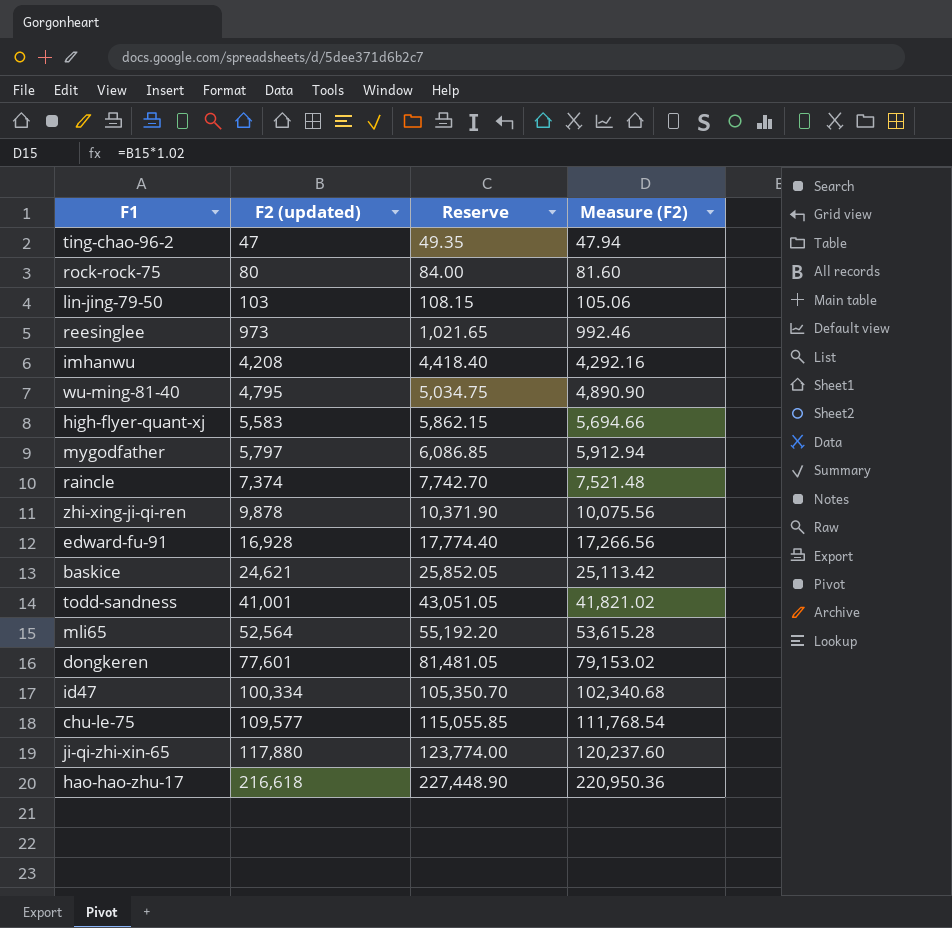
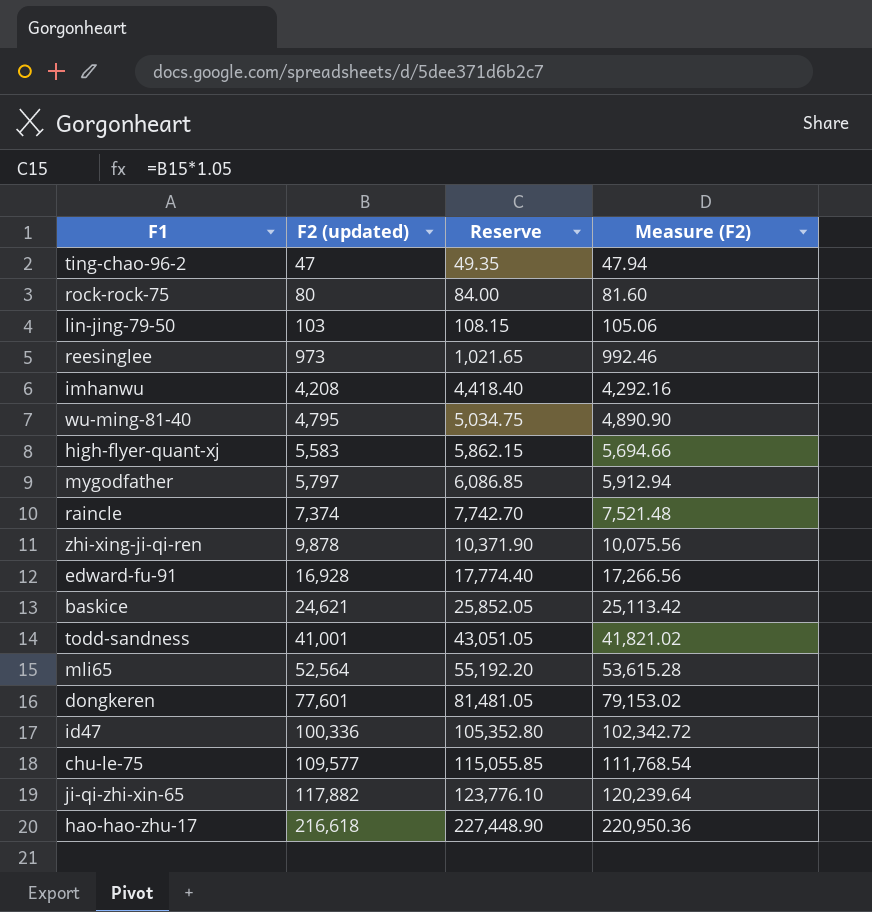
id47 | F2 (updated): 100,334 -> 100,336
id47 | Reserve: 105,350.70 -> 105,352.80
id47 | Measure (F2): 102,340.68 -> 102,342.72
ji-qi-zhi-xin-65 | F2 (updated): 117,880 -> 117,882
ji-qi-zhi-xin-65 | Reserve: 123,774.00 -> 123,776.10
ji-qi-zhi-xin-65 | Measure (F2): 120,237.60 -> 120,239.64

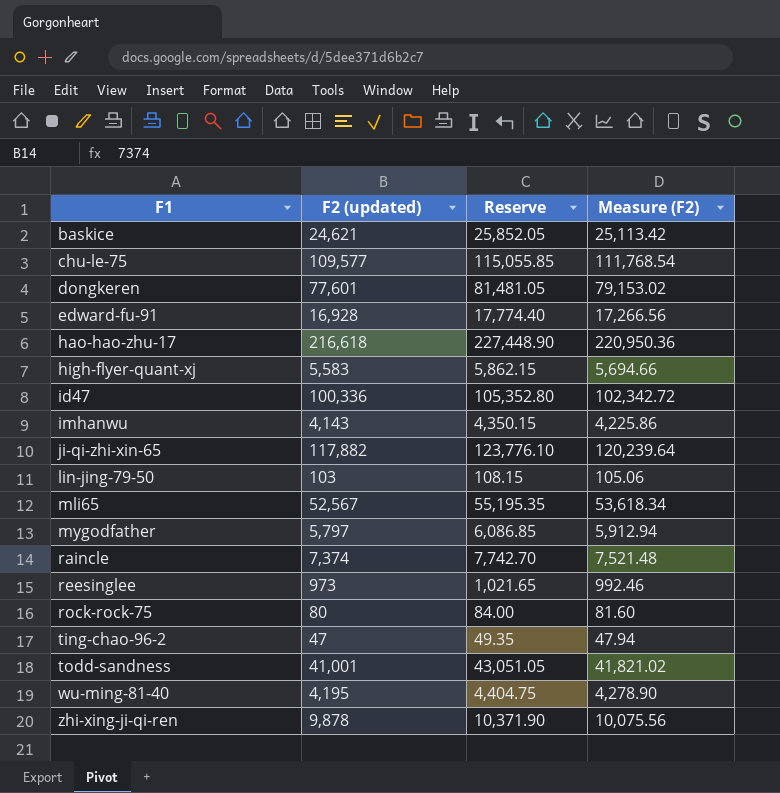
row order: F2 (updated) ascending -> F1 ascending
imhanwu | F2 (updated): 4,208 -> 4,143
imhanwu | Reserve: 4,418.40 -> 4,350.15
imhanwu | Measure (F2): 4,292.16 -> 4,225.86
mli65 | F2 (updated): 52,564 -> 52,567
mli65 | Reserve: 55,192.20 -> 55,195.35
mli65 | Measure (F2): 53,615.28 -> 53,618.34
wu-ming-81-40 | F2 (updated): 4,795 -> 4,195
wu-ming-81-40 | Reserve: 5,034.75 -> 4,404.75
wu-ming-81-40 | Measure (F2): 4,890.90 -> 4,278.90

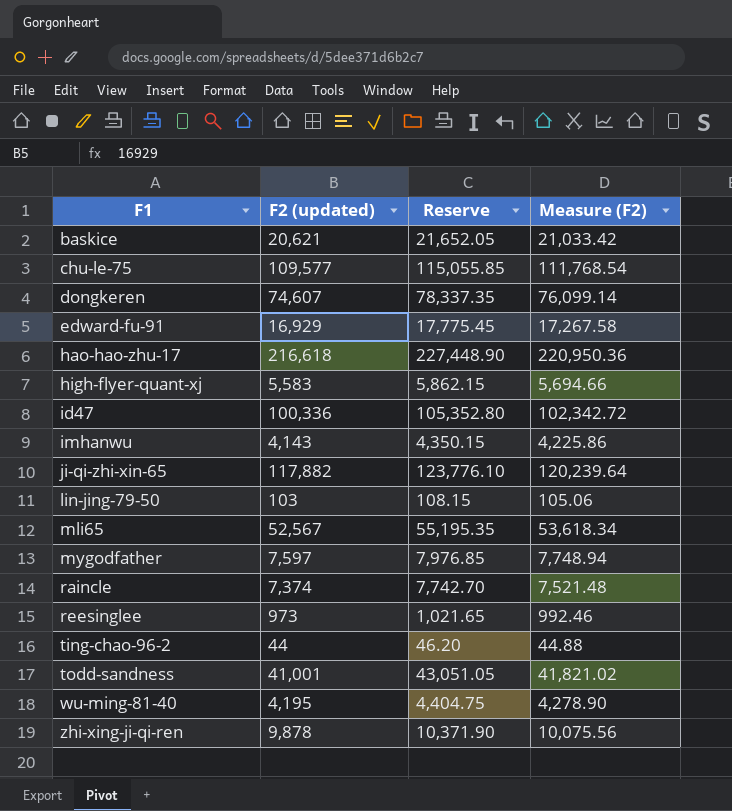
row rock-rock-75: 80 | 84.00 | 81.60 -> none
baskice | F2 (updated): 24,621 -> 20,621
baskice | Reserve: 25,852.05 -> 21,652.05
baskice | Measure (F2): 25,113.42 -> 21,033.42
dongkeren | F2 (updated): 77,601 -> 74,607
dongkeren | Reserve: 81,481.05 -> 78,337.35
dongkeren | Measure (F2): 79,153.02 -> 76,099.14
edward-fu-91 | F2 (updated): 16,928 -> 16,929
edward-fu-91 | Reserve: 17,774.40 -> 17,775.45
edward-fu-91 | Measure (F2): 17,266.56 -> 17,267.58
mygodfather | F2 (updated): 5,797 -> 7,597
mygodfather | Reserve: 6,086.85 -> 7,976.85
mygodfather | Measure (F2): 5,912.94 -> 7,748.94
ting-chao-96-2 | F2 (updated): 47 -> 44
ting-chao-96-2 | Reserve: 49.35 -> 46.20
ting-chao-96-2 | Measure (F2): 47.94 -> 44.88

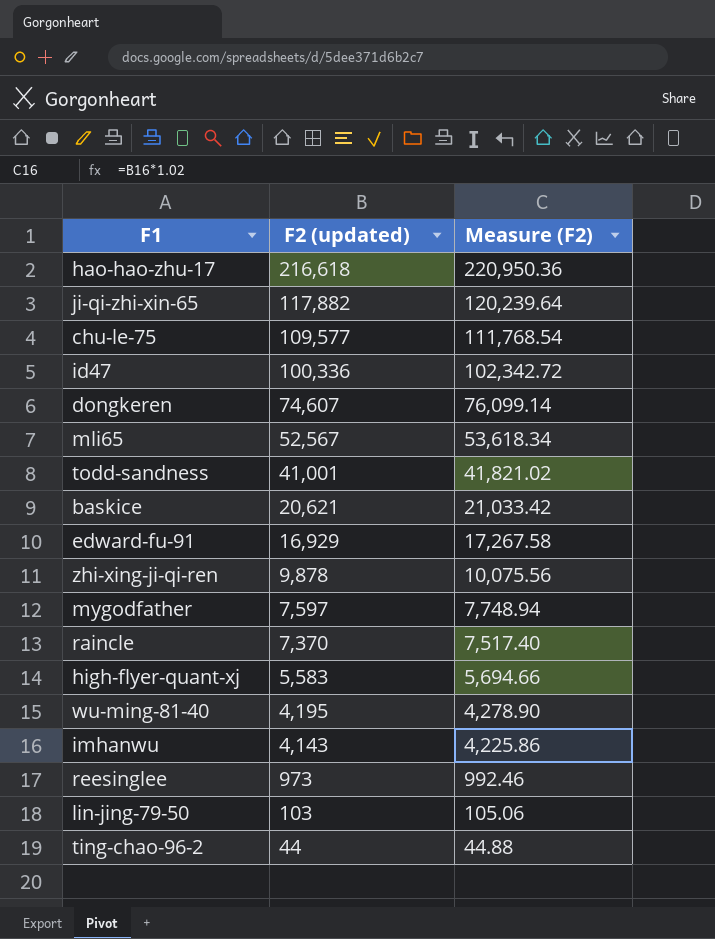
row order: F1 ascending -> F2 (updated) descending
column Reserve | formula: [F2 (updated)] * 1.05 -> none
raincle | F2 (updated): 7,374 -> 7,370
raincle | Measure (F2): 7,521.48 -> 7,517.40

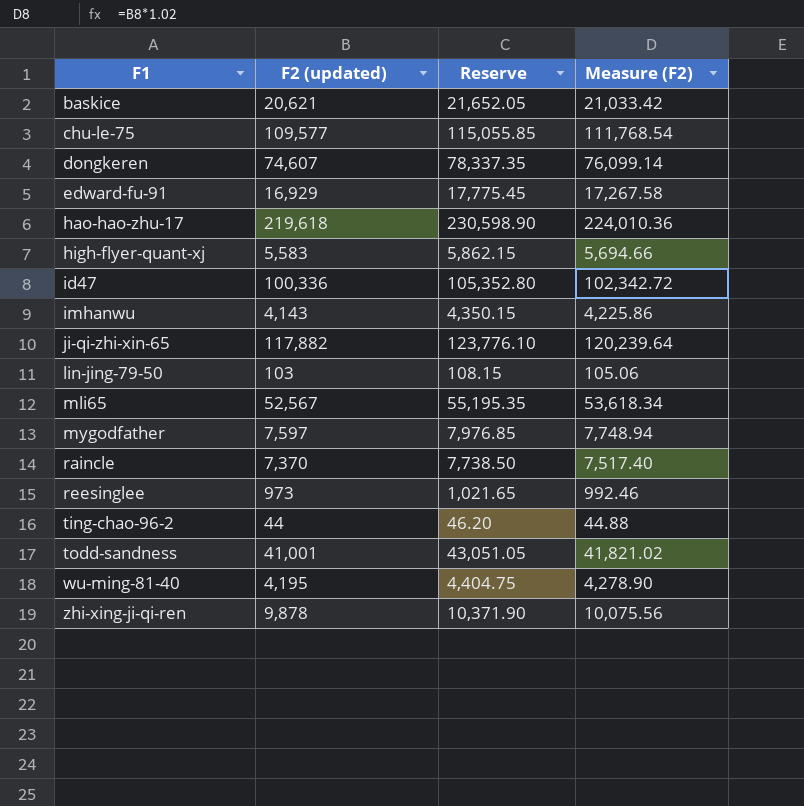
row order: F2 (updated) descending -> F1 ascending
column Reserve | formula: none -> [F2 (updated)] * 1.05
hao-hao-zhu-17 | F2 (updated): 216,618 -> 219,618
hao-hao-zhu-17 | Measure (F2): 220,950.36 -> 224,010.36

